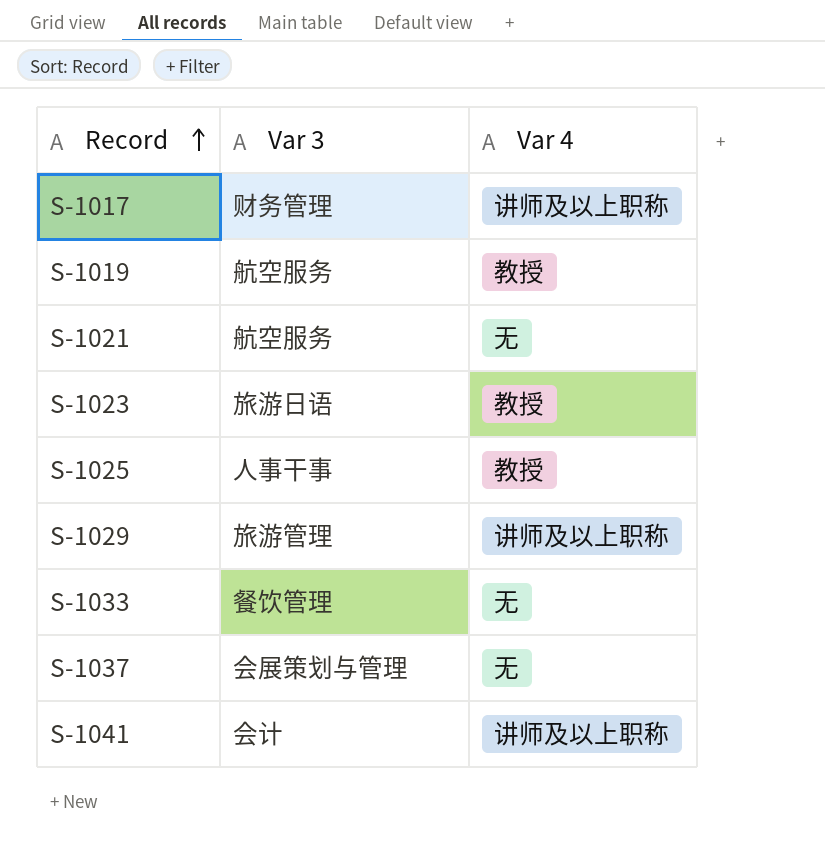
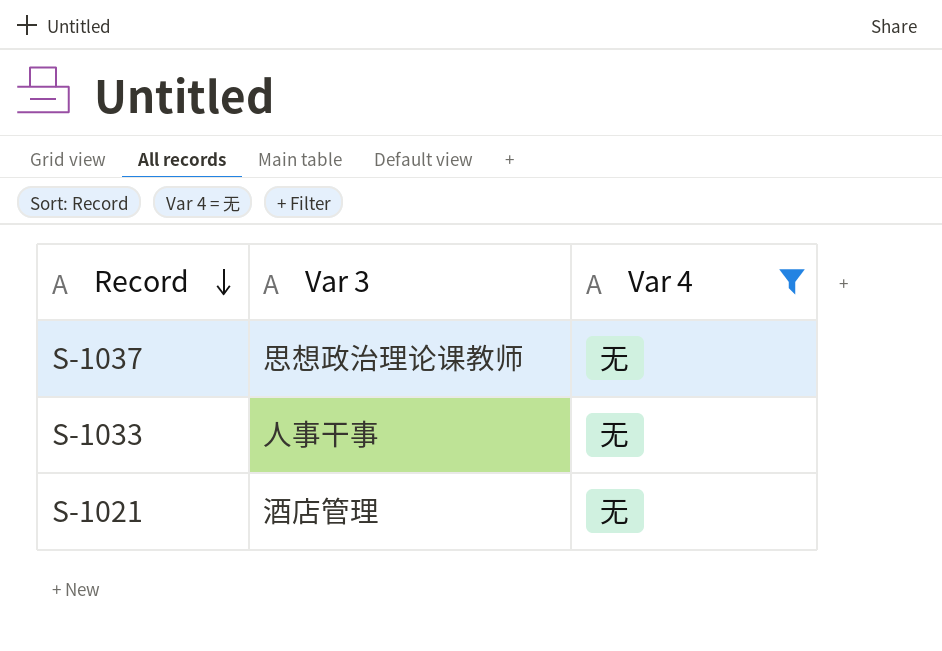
filter: none -> Var 4 = 无
row order: Record ascending -> Record descending
S-1037 | Var 3: 会展策划与管理 -> 思想政治理论课教师
S-1033 | Var 3: 餐饮管理 -> 人事干事
S-1021 | Var 3: 航空服务 -> 酒店管理

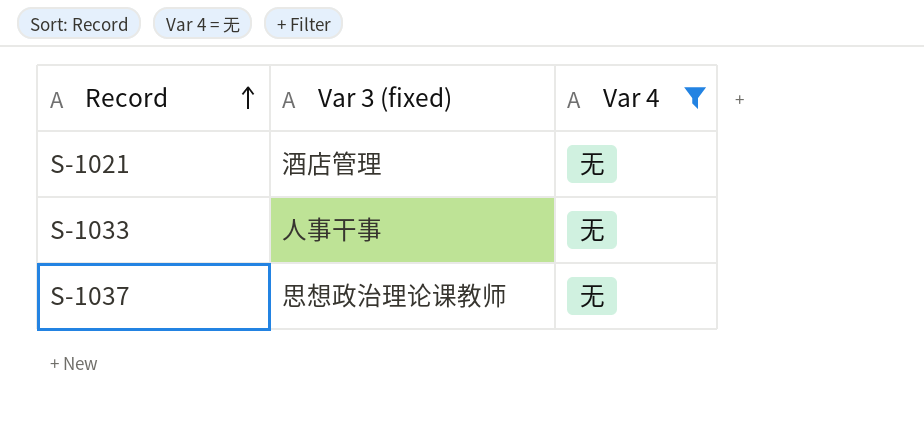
row order: Record descending -> Record ascending
column name: Var 3 -> Var 3 (fixed)

